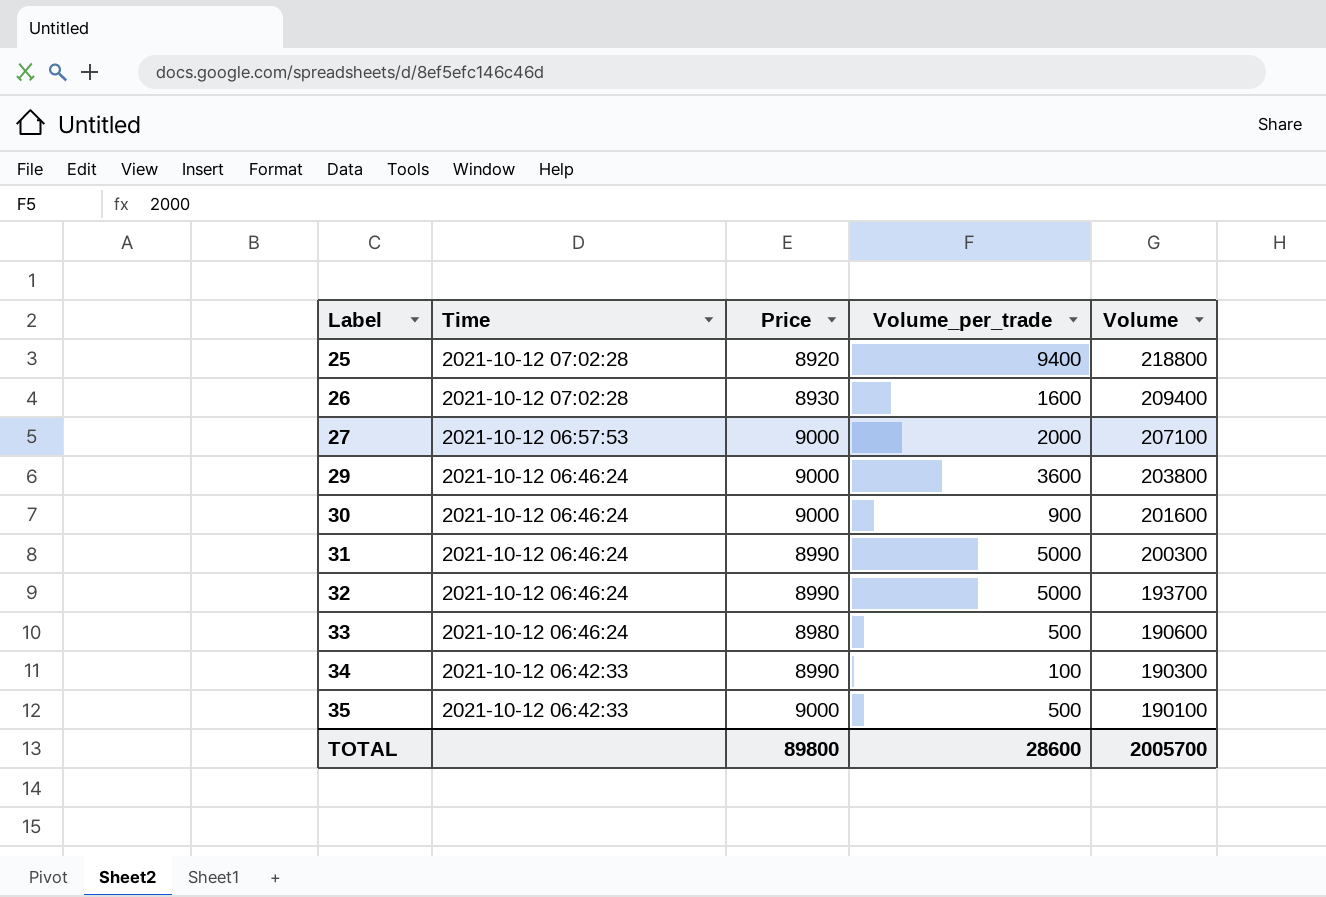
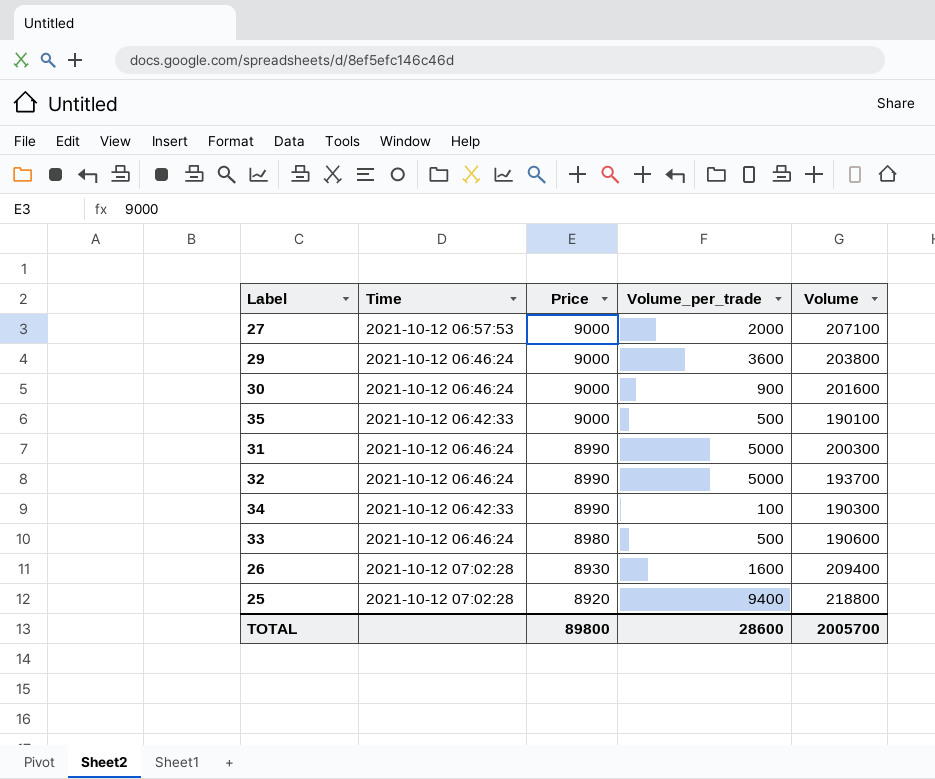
row order: Label ascending -> Price descending

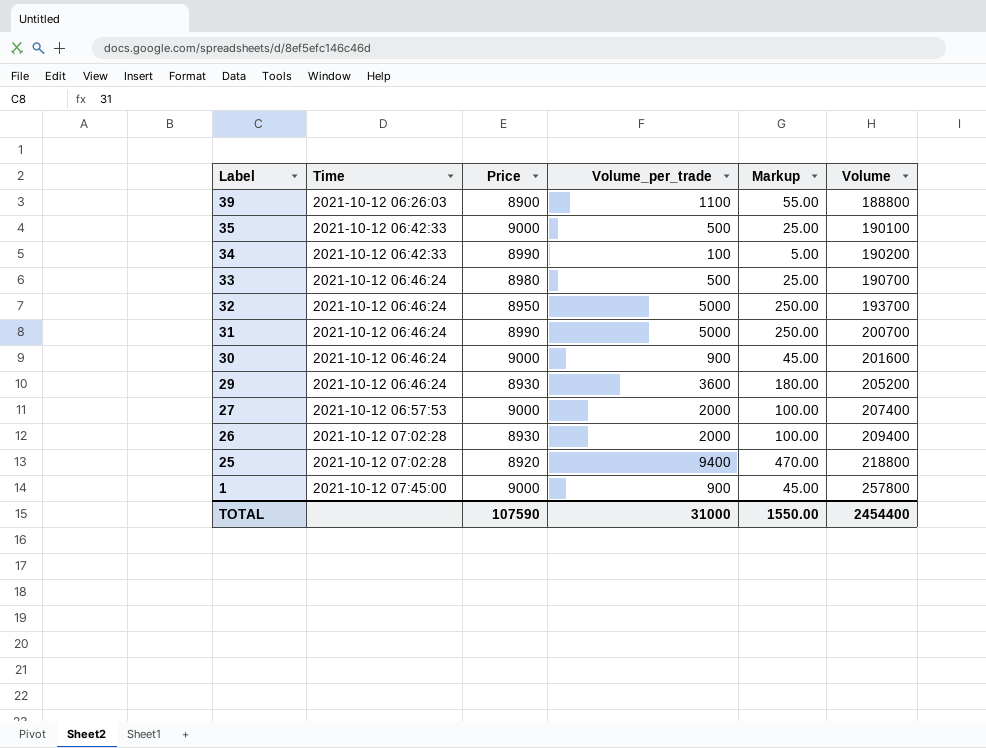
row order: Price descending -> Label descending
column Markup | formula: none -> [Volume_per_trade] * 0.05
row 39: none -> 2021-10-12 06:26:03 | 8900 | 1100 | 55.00 | 188800
34 | Volume: 190300 -> 190200
33 | Volume: 190600 -> 190700
32 | Price: 8990 -> 8950
31 | Volume: 200300 -> 200700
29 | Price: 9000 -> 8930
29 | Volume: 203800 -> 205200
27 | Volume: 207100 -> 207400
26 | Volume_per_trade: 1600 -> 2000
row 1: none -> 2021-10-12 07:45:00 | 9000 | 900 | 45.00 | 257800
TOTAL | Price: 89800 -> 107590
TOTAL | Volume_per_trade: 28600 -> 31000
TOTAL | Volume: 2005700 -> 2454400

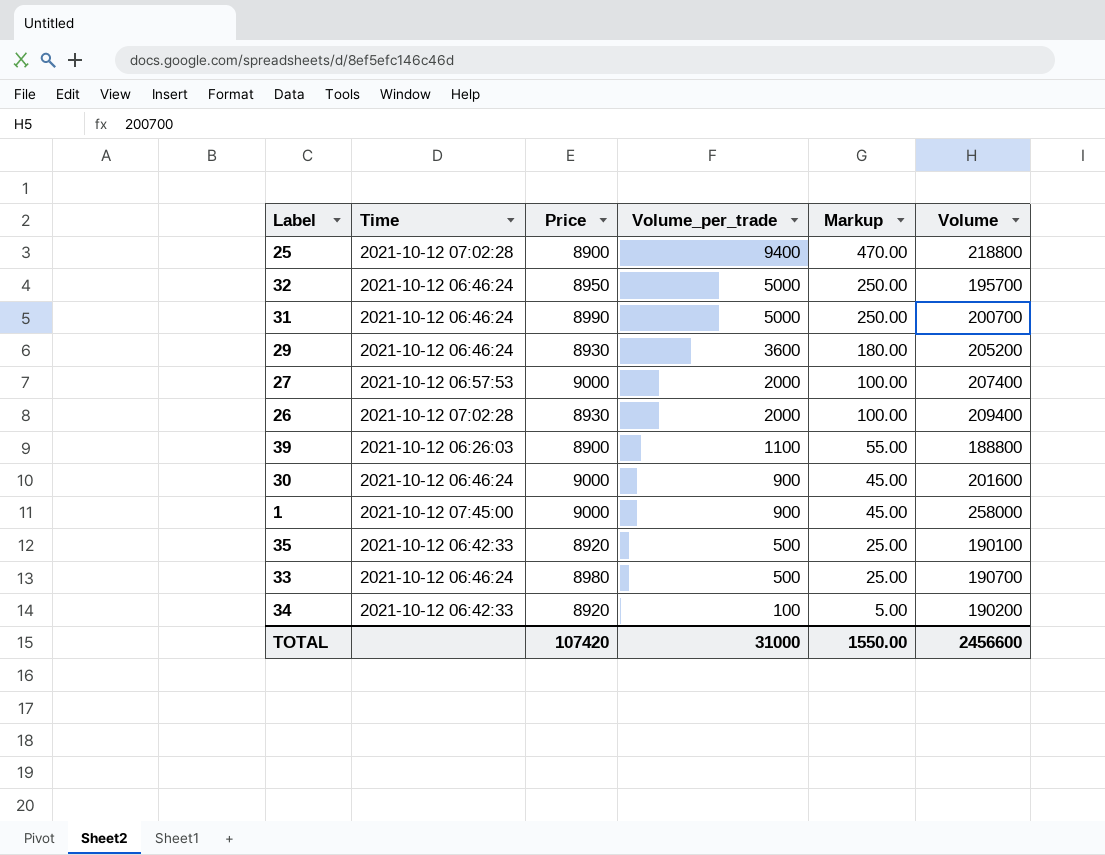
row order: Label descending -> Volume_per_trade descending
25 | Price: 8920 -> 8900
32 | Volume: 193700 -> 195700
1 | Volume: 257800 -> 258000
35 | Price: 9000 -> 8920
34 | Price: 8990 -> 8920
TOTAL | Price: 107590 -> 107420
TOTAL | Volume: 2454400 -> 2456600

